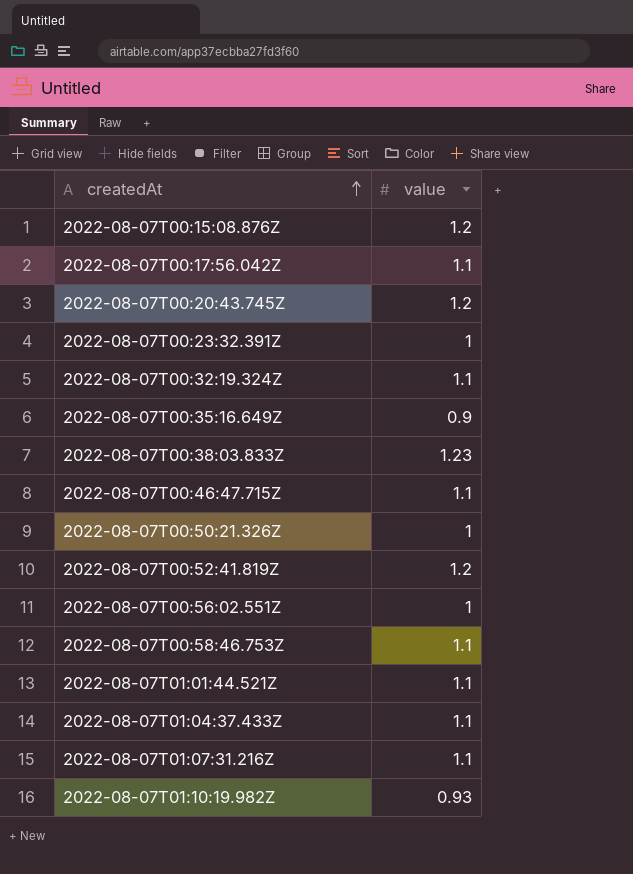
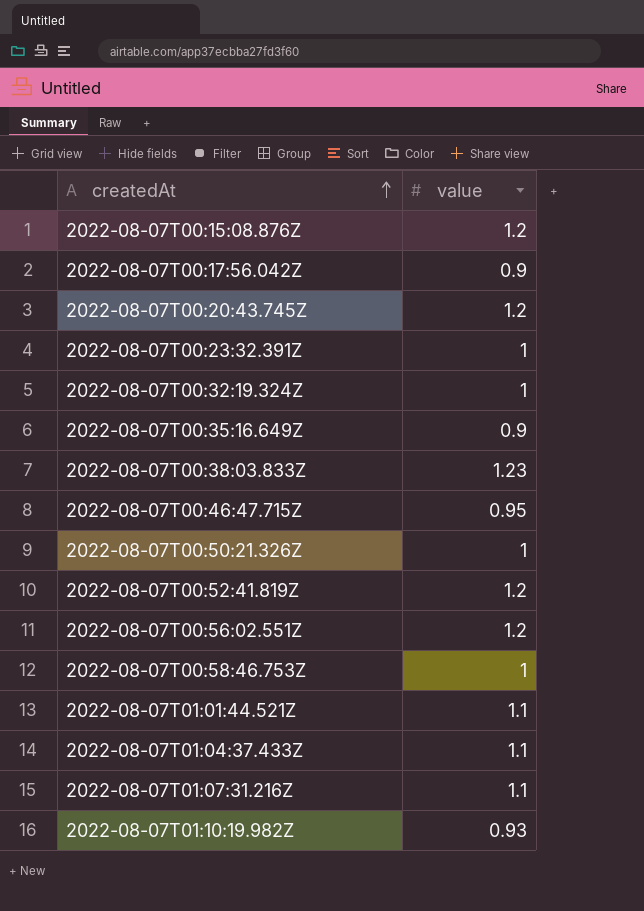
2022-08-07T00:17:56.042Z | value: 1.1 -> 0.9
2022-08-07T00:32:19.324Z | value: 1.1 -> 1
2022-08-07T00:46:47.715Z | value: 1.1 -> 0.95
2022-08-07T00:56:02.551Z | value: 1 -> 1.2
2022-08-07T00:58:46.753Z | value: 1.1 -> 1

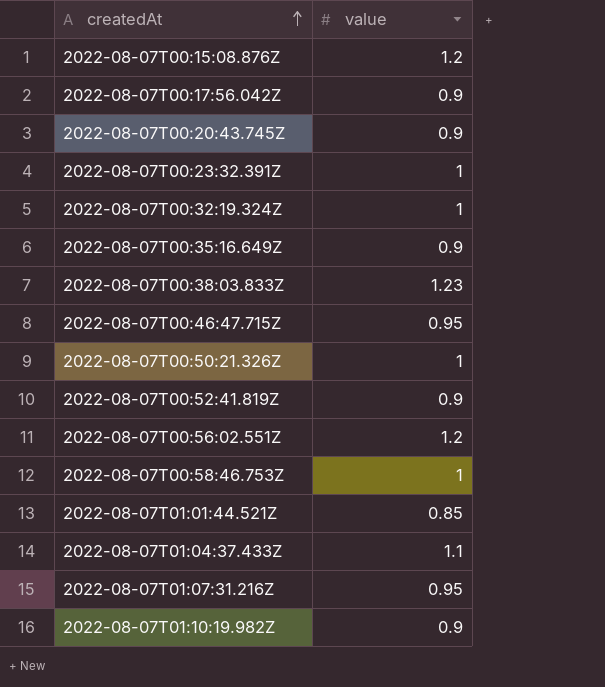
2022-08-07T00:20:43.745Z | value: 1.2 -> 0.9
2022-08-07T00:52:41.819Z | value: 1.2 -> 0.9
2022-08-07T01:01:44.521Z | value: 1.1 -> 0.85
2022-08-07T01:07:31.216Z | value: 1.1 -> 0.95
2022-08-07T01:10:19.982Z | value: 0.93 -> 0.9

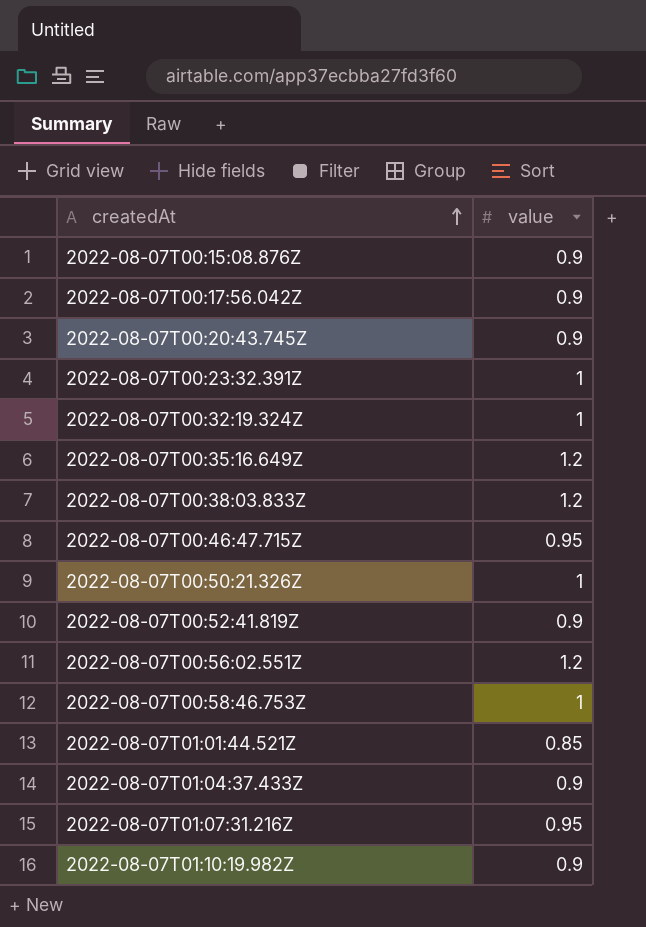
2022-08-07T00:15:08.876Z | value: 1.2 -> 0.9
2022-08-07T00:35:16.649Z | value: 0.9 -> 1.2
2022-08-07T00:38:03.833Z | value: 1.23 -> 1.2
2022-08-07T01:04:37.433Z | value: 1.1 -> 0.9

